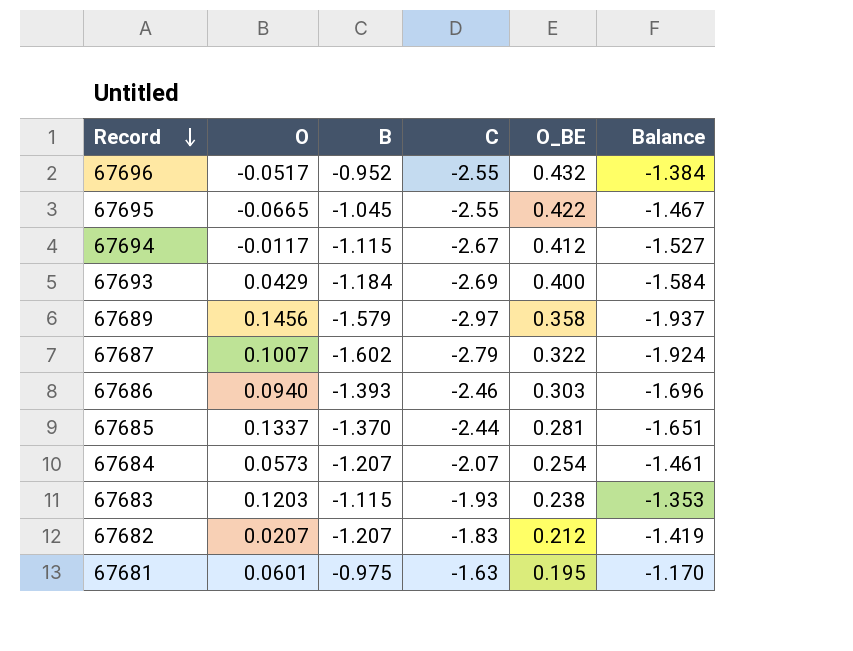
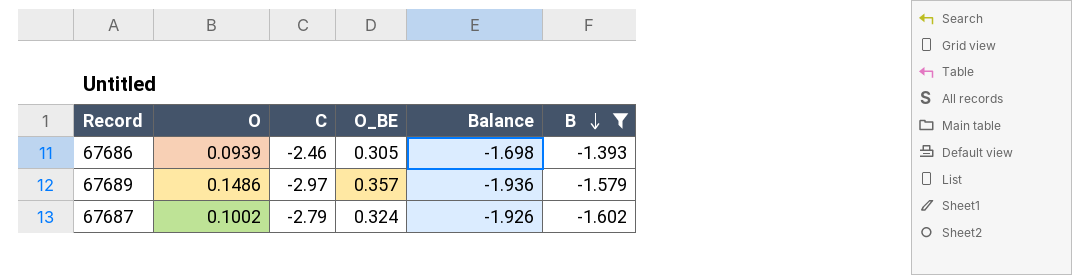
filter: none -> B <= -1.393
row order: Record descending -> B descending
column B | position: 3 -> 6
67686 | O: 0.0940 -> 0.0939
67686 | O_BE: 0.303 -> 0.305
67686 | Balance: -1.696 -> -1.698
67689 | O: 0.1456 -> 0.1486
67689 | O_BE: 0.358 -> 0.357
67689 | Balance: -1.937 -> -1.936
67687 | O: 0.1007 -> 0.1002
67687 | O_BE: 0.322 -> 0.324
67687 | Balance: -1.924 -> -1.926

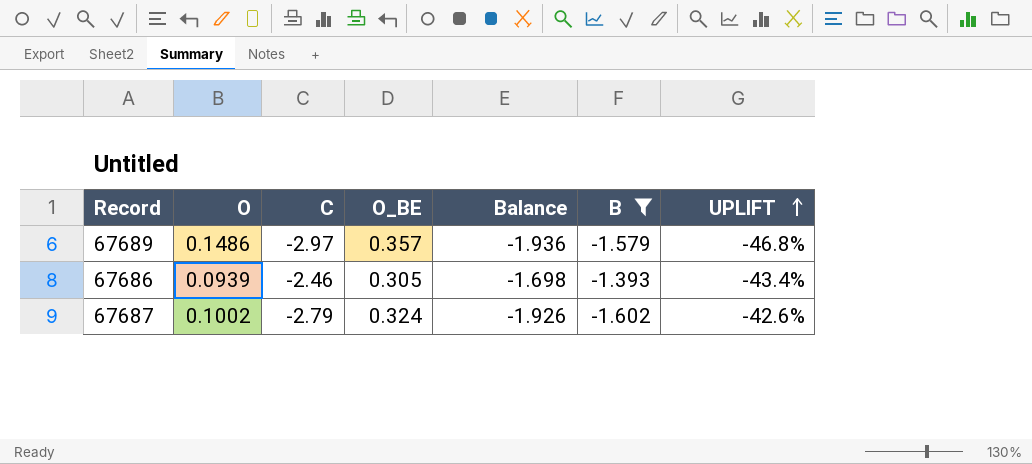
row order: B descending -> UPLIFT ascending
column UPLIFT | formula: none -> ([B] - [C]) / [C]

